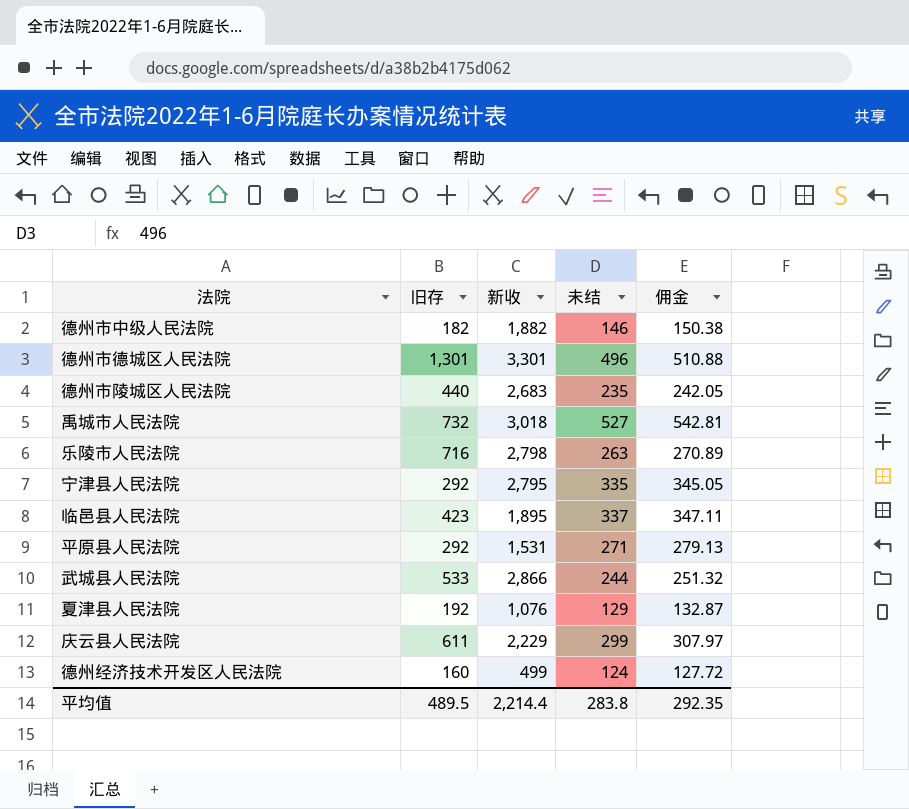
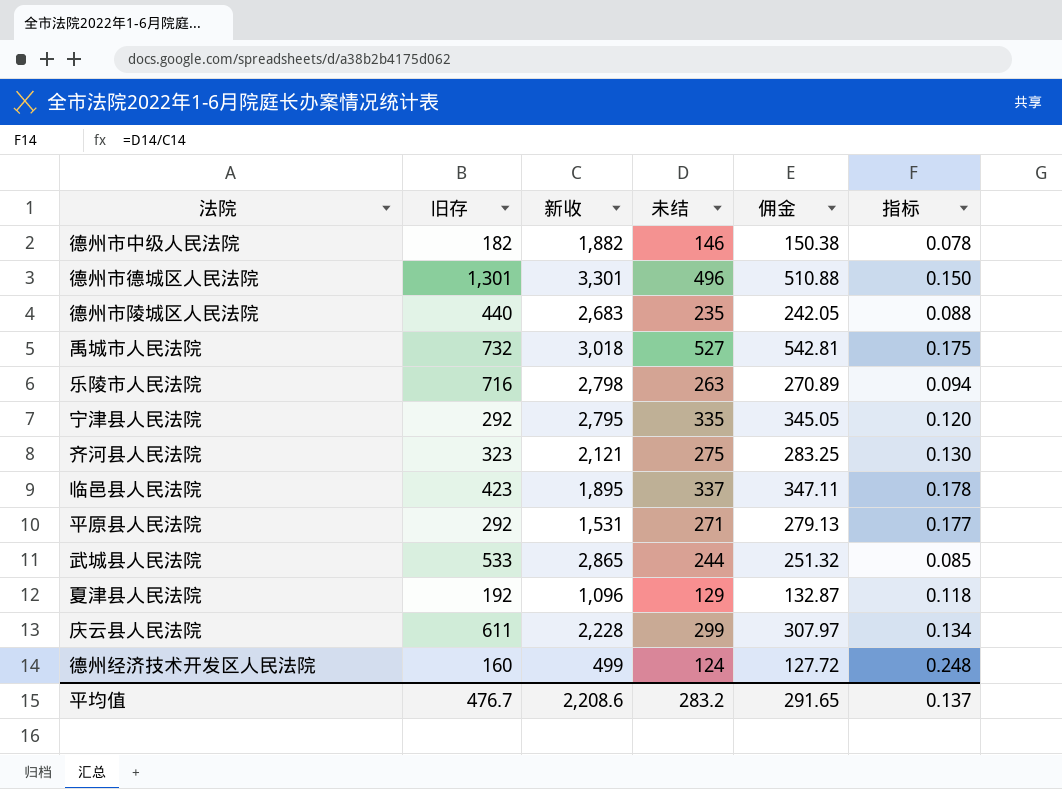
column 指标 | formula: none -> [未结] / [新收]
row 齐河县人民法院: none -> 323 | 2,121 | 275 | 283.25 | 0.130
武城县人民法院 | 新收: 2,866 -> 2,865
夏津县人民法院 | 新收: 1,076 -> 1,096
庆云县人民法院 | 新收: 2,229 -> 2,228
平均值 | 旧存: 489.5 -> 476.7
平均值 | 新收: 2,214.4 -> 2,208.6
平均值 | 未结: 283.8 -> 283.2
平均值 | 佣金: 292.35 -> 291.65

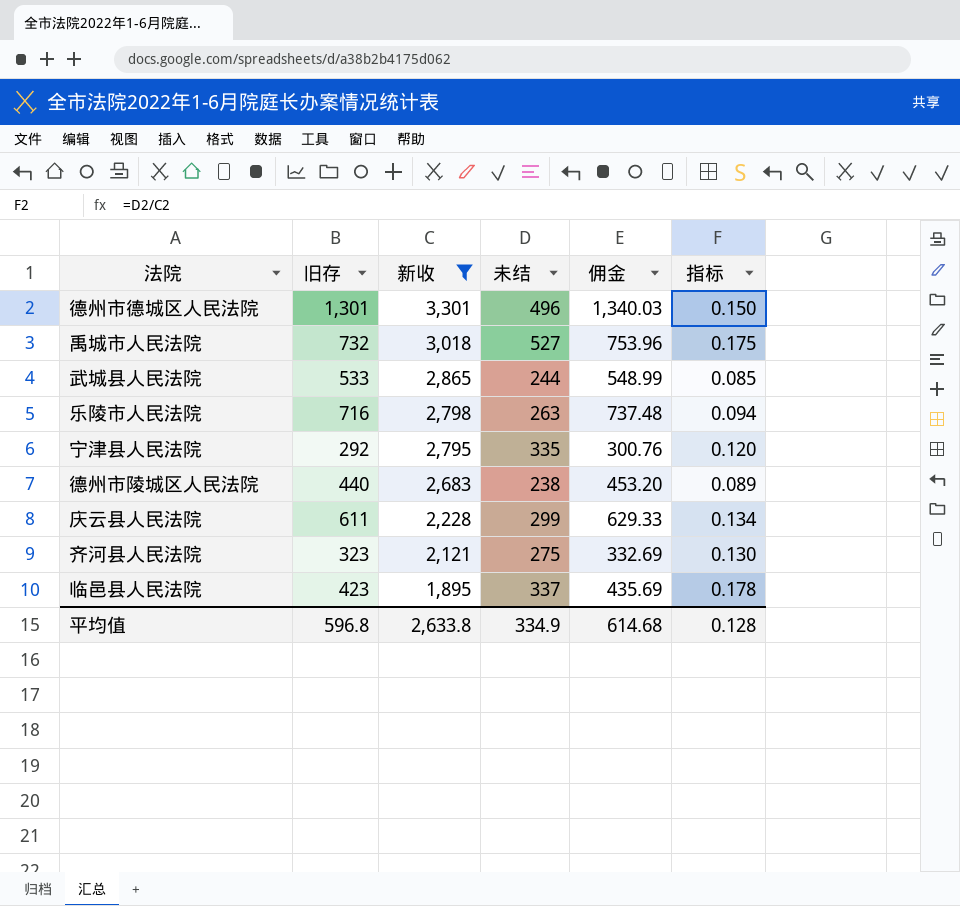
filter: none -> 新收 >= 1,895
row order: none -> 新收 descending
column 佣金 | formula: [未结] * 1.03 -> [旧存] * 1.03
德州市陵城区人民法院 | 未结: 235 -> 238
德州市陵城区人民法院 | 指标: 0.088 -> 0.089
平均值 | 旧存: 476.7 -> 596.8
平均值 | 新收: 2,208.6 -> 2,633.8
平均值 | 未结: 283.2 -> 334.9
平均值 | 佣金: 291.65 -> 614.68
平均值 | 指标: 0.137 -> 0.128

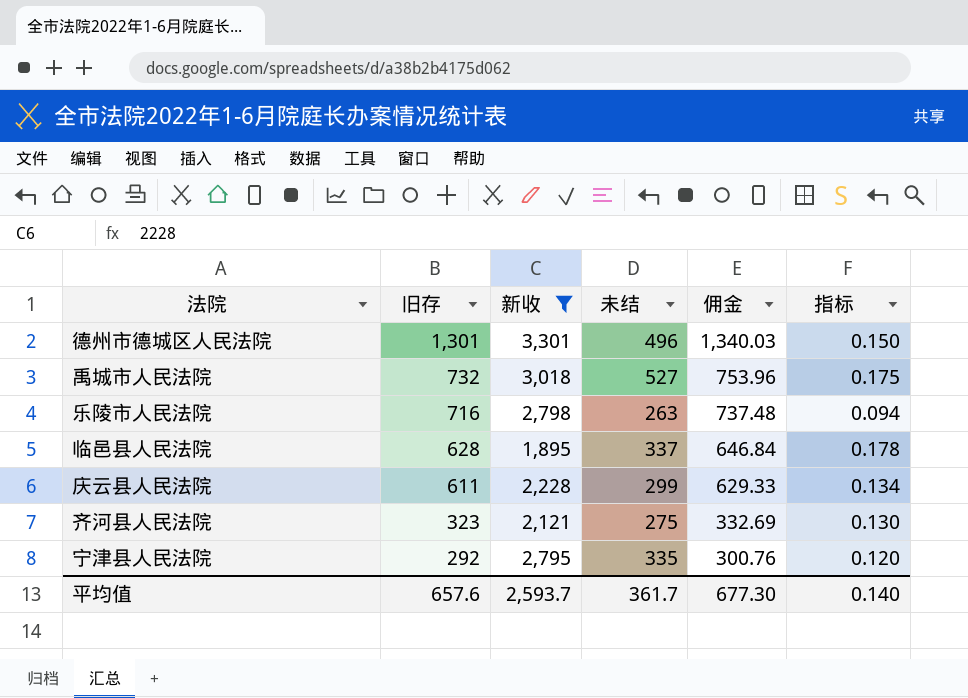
row order: 新收 descending -> 旧存 descending
row 武城县人民法院: 533 | 2,865 | 244 | 548.99 | 0.085 -> none
row 德州市陵城区人民法院: 440 | 2,683 | 238 | 453.20 | 0.089 -> none
临邑县人民法院 | 旧存: 423 -> 628
临邑县人民法院 | 佣金: 435.69 -> 646.84
平均值 | 旧存: 596.8 -> 657.6
平均值 | 新收: 2,633.8 -> 2,593.7
平均值 | 未结: 334.9 -> 361.7
平均值 | 佣金: 614.68 -> 677.30
平均值 | 指标: 0.128 -> 0.140

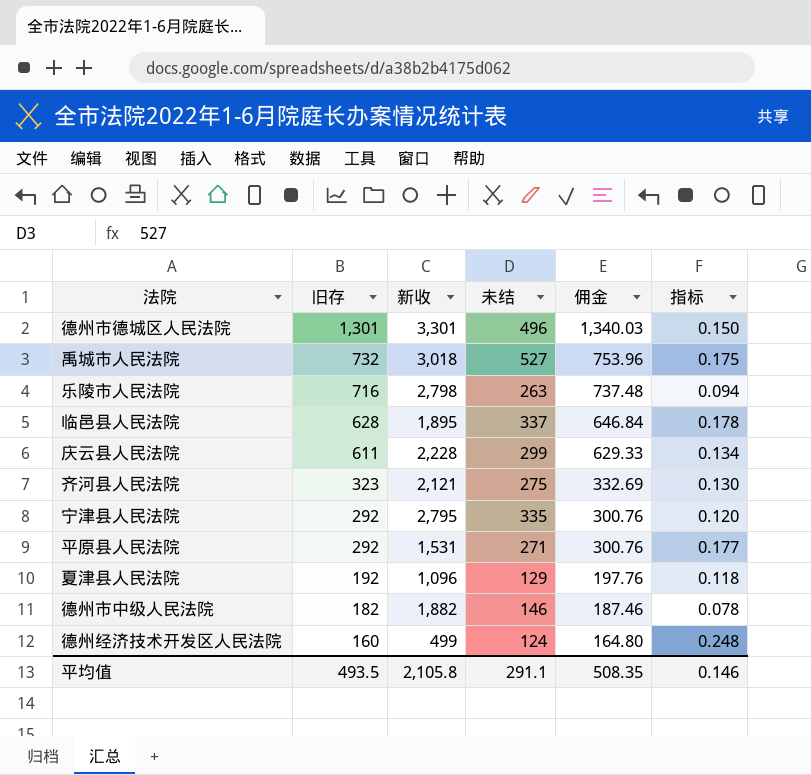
filter: 新收 >= 1,895 -> none
平均值 | 旧存: 657.6 -> 493.5
平均值 | 新收: 2,593.7 -> 2,105.8
平均值 | 未结: 361.7 -> 291.1
平均值 | 佣金: 677.30 -> 508.35
平均值 | 指标: 0.140 -> 0.146

